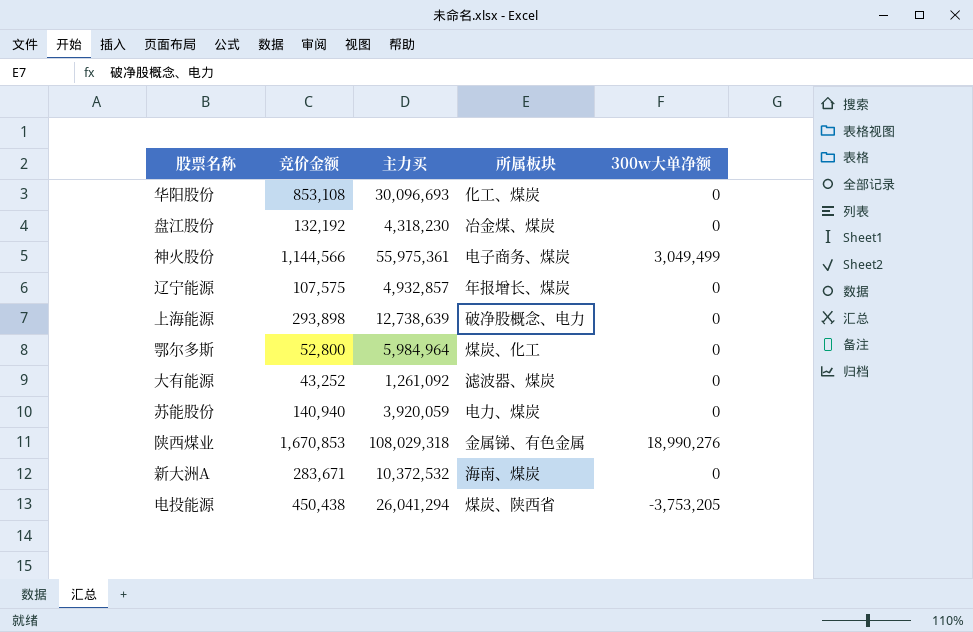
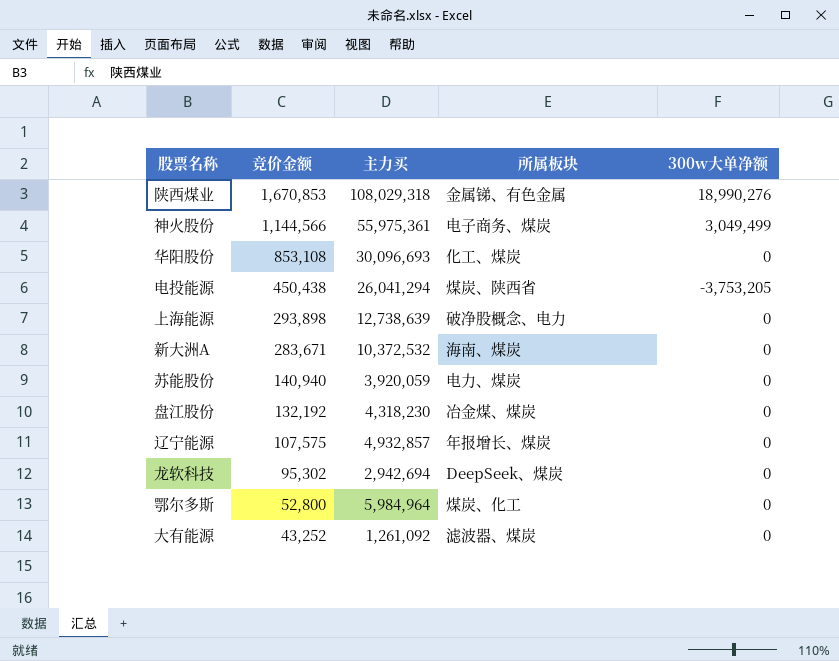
row order: none -> 竞价金额 descending
row 龙软科技: none -> 95,302 | 2,942,694 | DeepSeek、煤炭 | 0

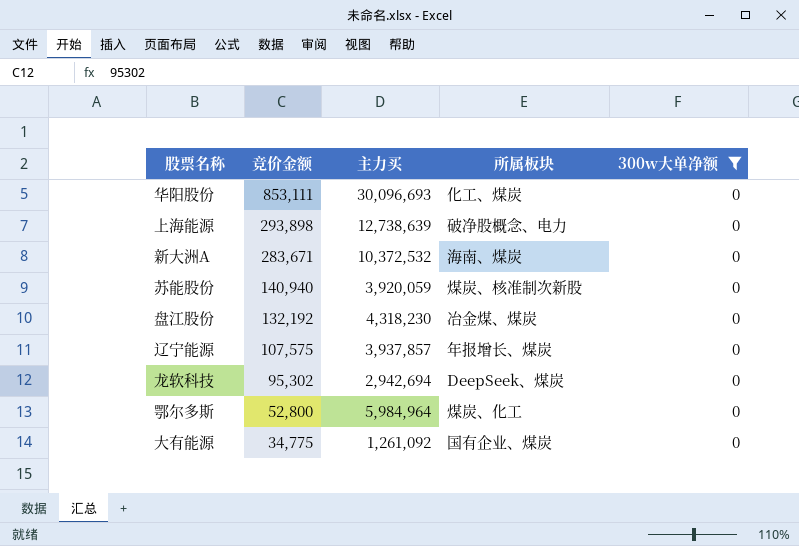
filter: none -> 300w大单净额 = 0
华阳股份 | 竞价金额: 853,108 -> 853,111
苏能股份 | 所属板块: 电力、煤炭 -> 煤炭、核准制次新股
辽宁能源 | 主力买: 4,932,857 -> 3,937,857
大有能源 | 竞价金额: 43,252 -> 34,775
大有能源 | 所属板块: 滤波器、煤炭 -> 国有企业、煤炭

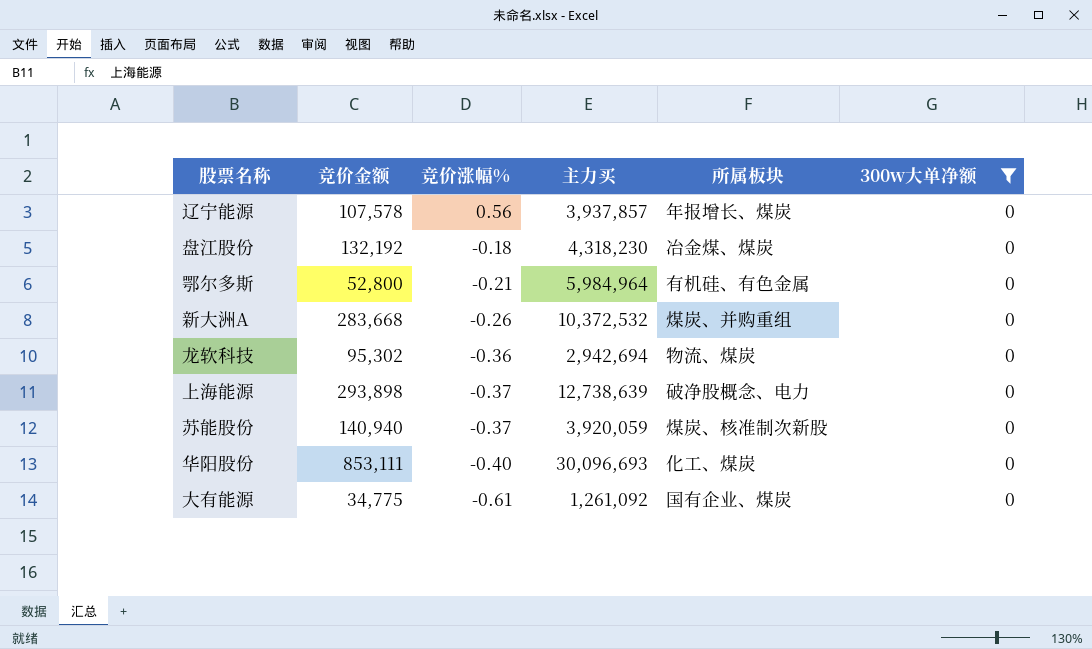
row order: 竞价金额 descending -> 竞价涨幅% descending
column 竞价涨幅% | position: none -> 3
辽宁能源 | 竞价金额: 107,575 -> 107,578
鄂尔多斯 | 所属板块: 煤炭、化工 -> 有机硅、有色金属
新大洲A | 竞价金额: 283,671 -> 283,668
新大洲A | 所属板块: 海南、煤炭 -> 煤炭、并购重组
龙软科技 | 所属板块: DeepSeek、煤炭 -> 物流、煤炭

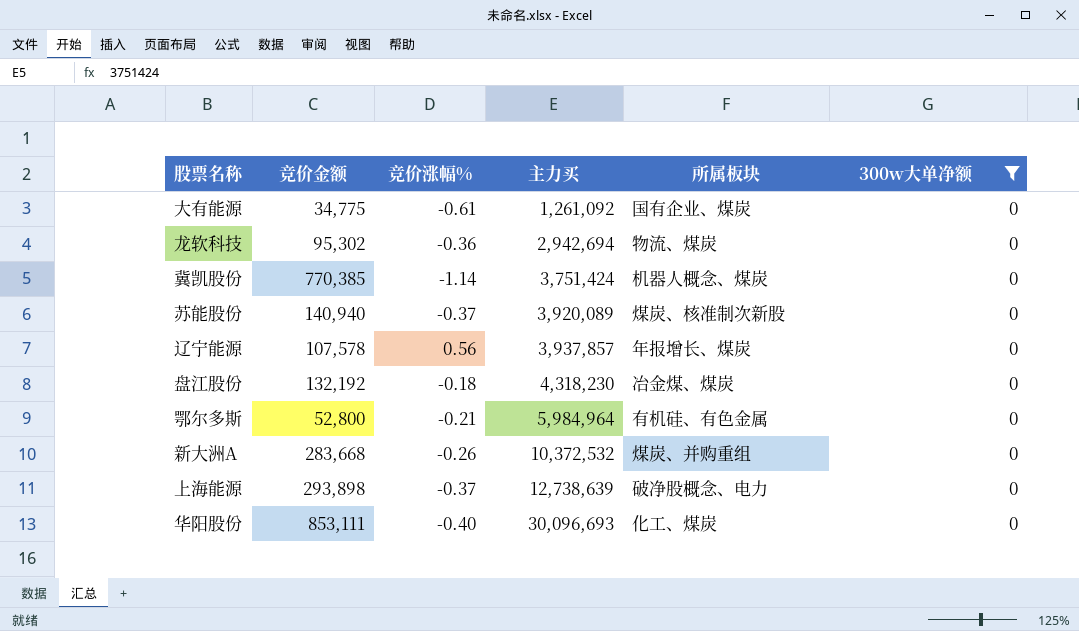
row order: 竞价涨幅% descending -> 主力买 ascending
row 冀凯股份: none -> 770,385 | -1.14 | 3,751,424 | 机器人概念、煤炭 | 0
苏能股份 | 主力买: 3,920,059 -> 3,920,089

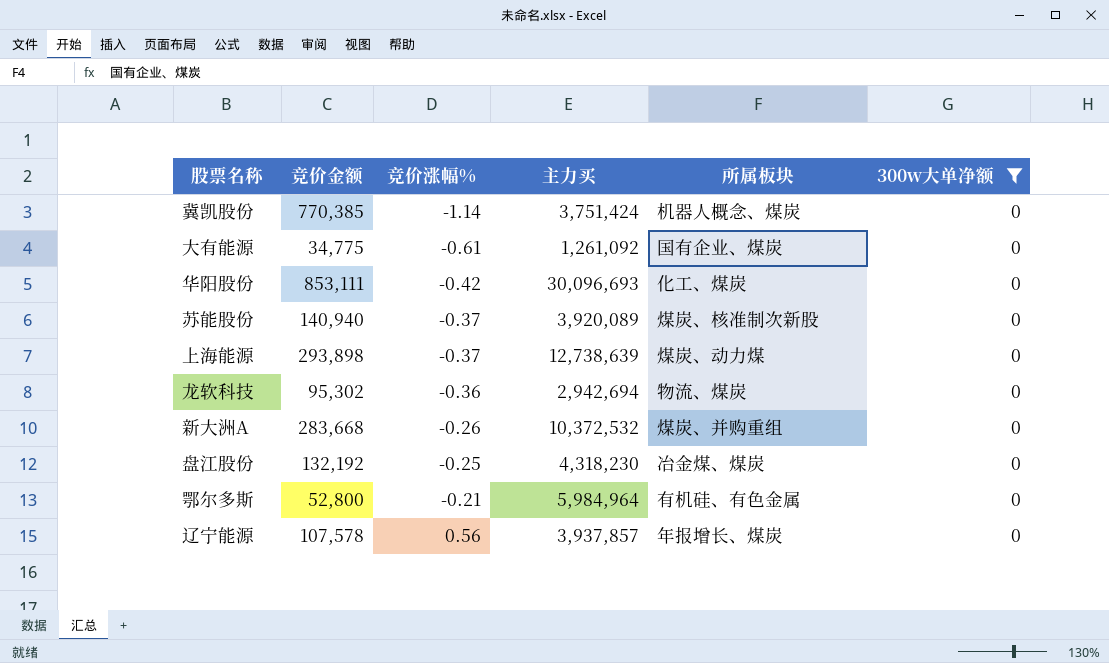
row order: 主力买 ascending -> 竞价涨幅% ascending
华阳股份 | 竞价涨幅%: -0.40 -> -0.42
上海能源 | 所属板块: 破净股概念、电力 -> 煤炭、动力煤
盘江股份 | 竞价涨幅%: -0.18 -> -0.25

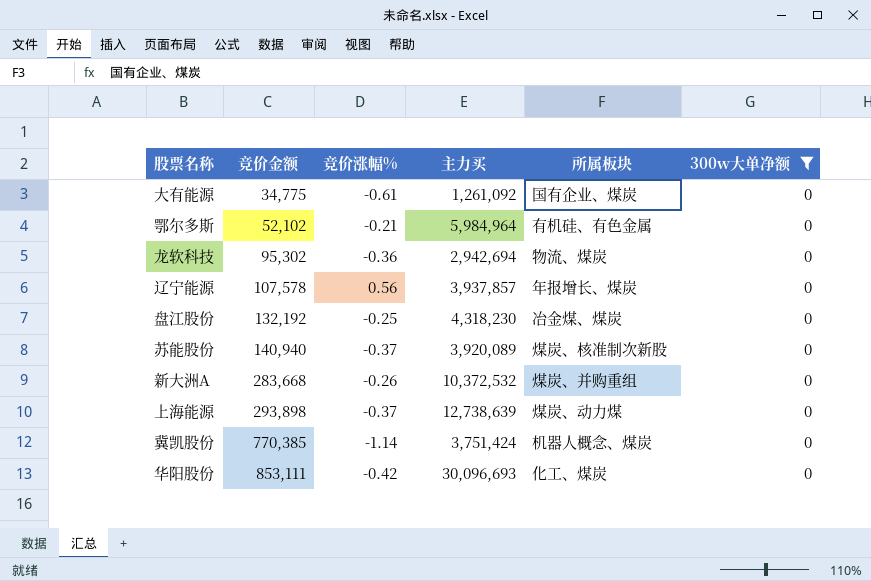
row order: 竞价涨幅% ascending -> 竞价金额 ascending
鄂尔多斯 | 竞价金额: 52,800 -> 52,102

